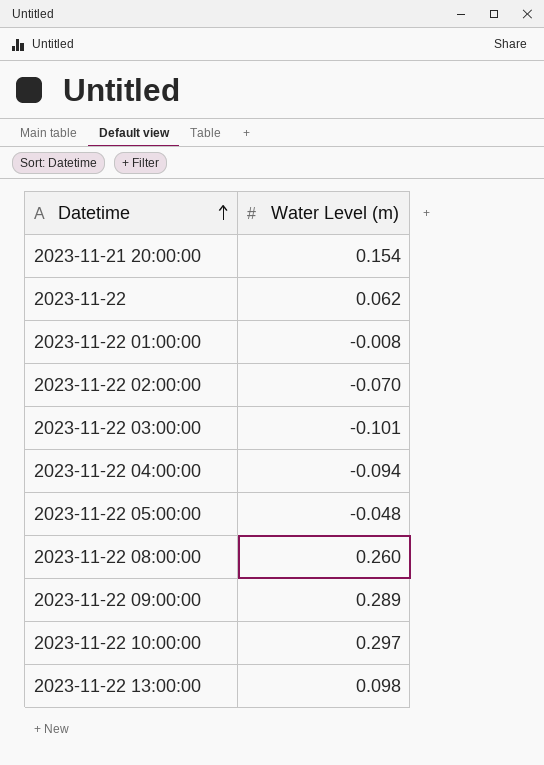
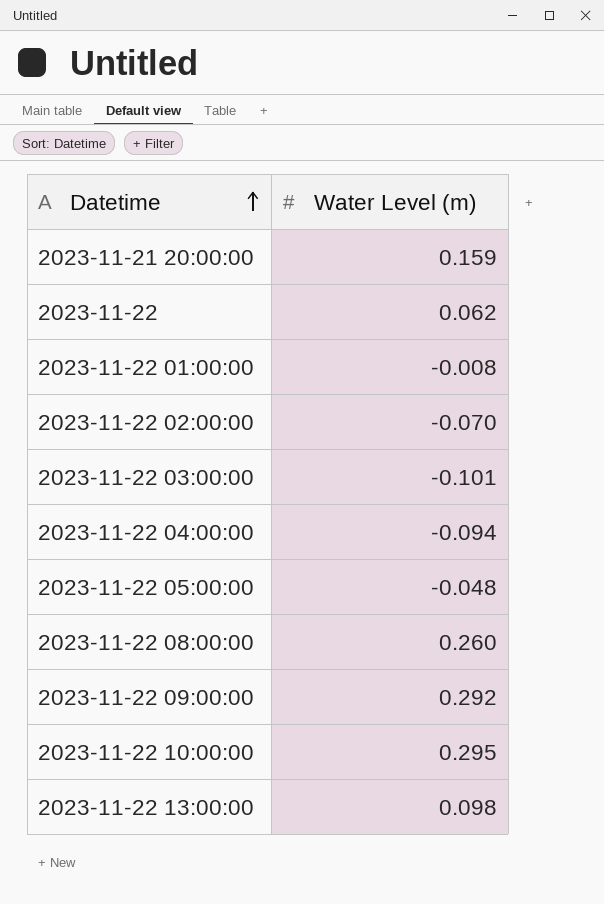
2023-11-21 20:00:00 | Water Level (m): 0.154 -> 0.159
2023-11-22 09:00:00 | Water Level (m): 0.289 -> 0.292
2023-11-22 10:00:00 | Water Level (m): 0.297 -> 0.295

